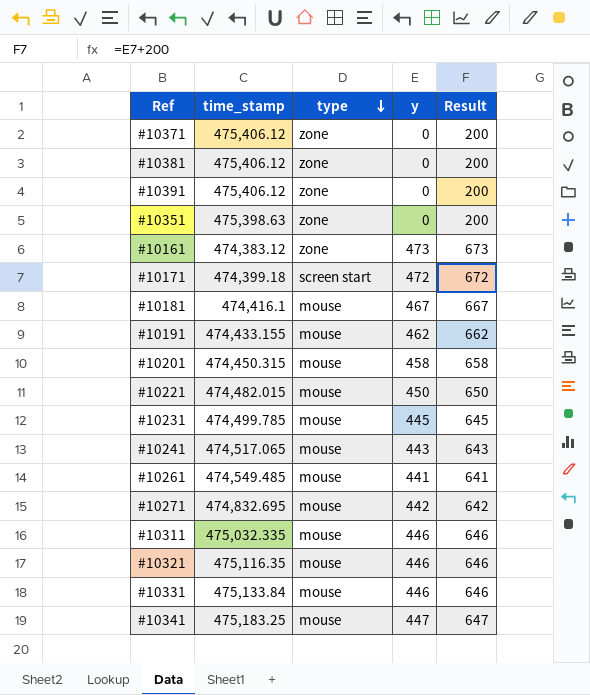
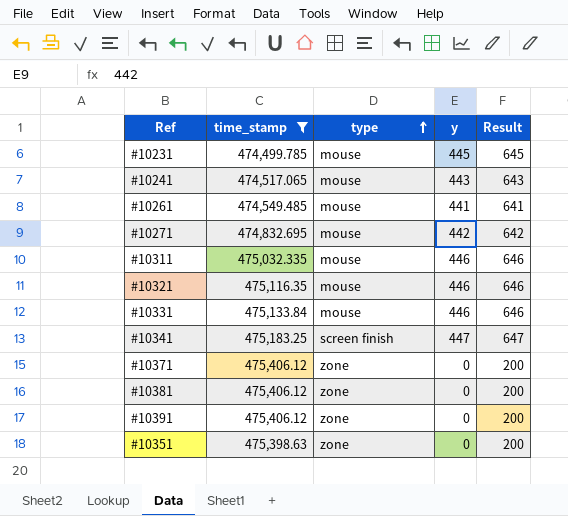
filter: none -> time_stamp >= 474,499.785
row order: type descending -> type ascending
#10341 | type: mouse -> screen finish

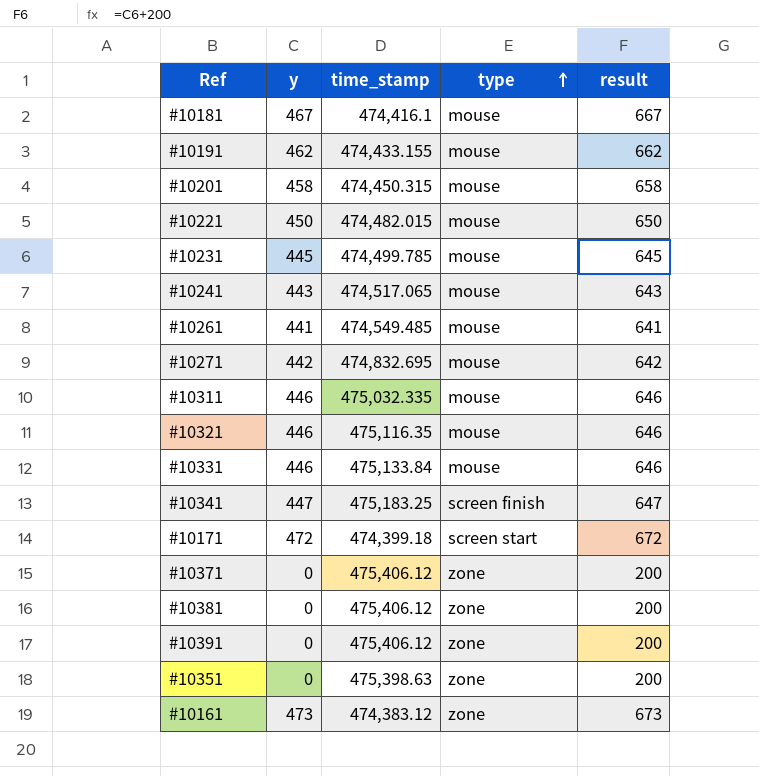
filter: time_stamp >= 474,499.785 -> none
column y | position: 4 -> 2
column name: Result -> result

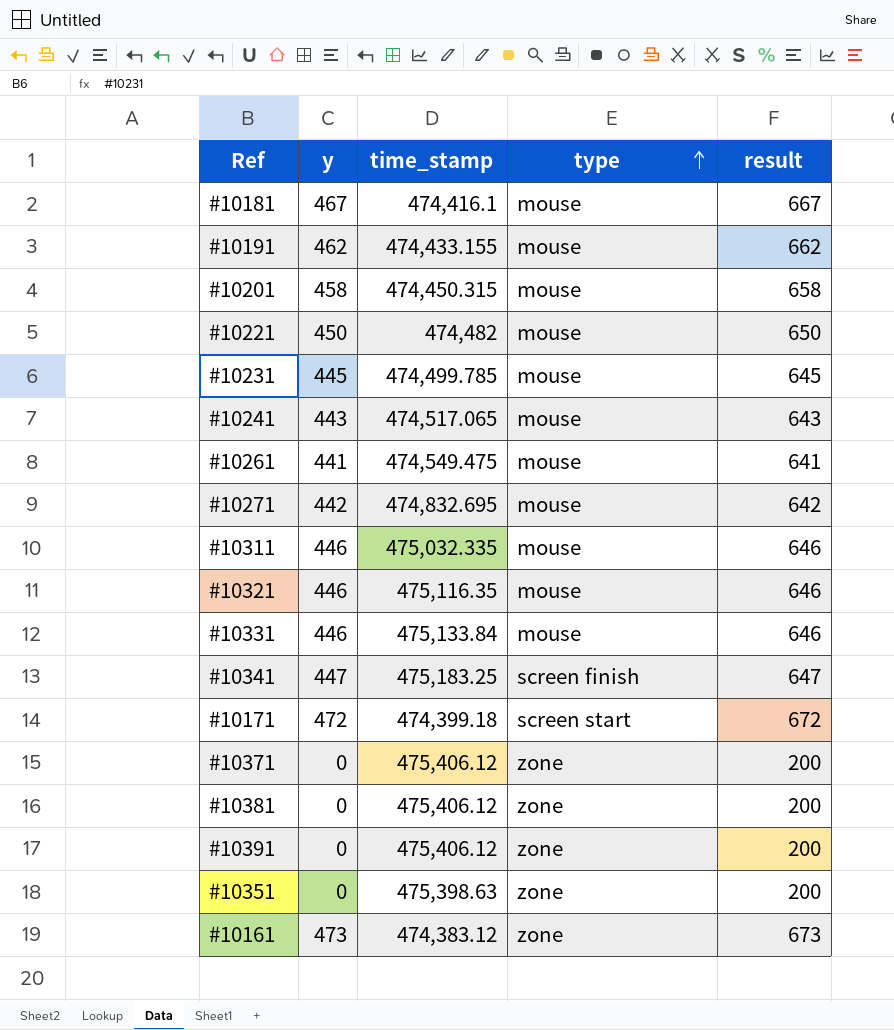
#10221 | time_stamp: 474,482.015 -> 474,482
#10261 | time_stamp: 474,549.485 -> 474,549.475

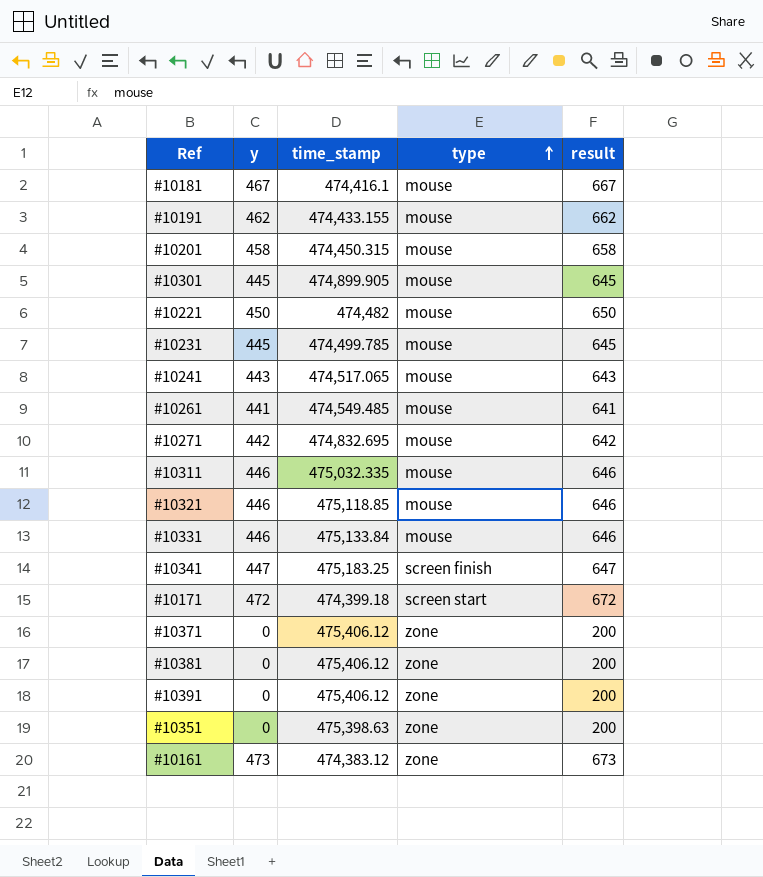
row #10301: none -> 445 | 474,899.905 | mouse | 645
#10261 | time_stamp: 474,549.475 -> 474,549.485
#10321 | time_stamp: 475,116.35 -> 475,118.85

